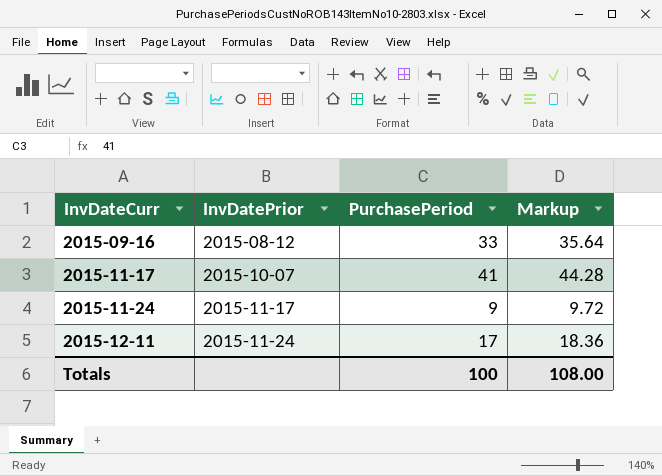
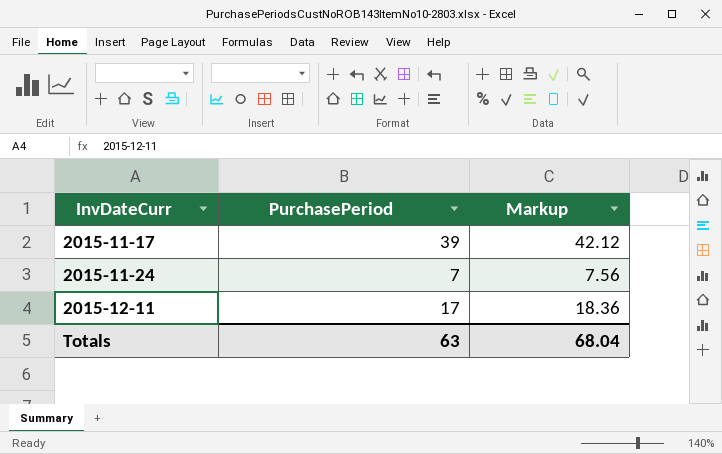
column InvDatePrior | position: 2 -> none
row 2015-09-16: 2015-08-12 | 33 | 35.64 -> none
2015-11-17 | PurchasePeriod: 41 -> 39
2015-11-17 | Markup: 44.28 -> 42.12
2015-11-24 | PurchasePeriod: 9 -> 7
2015-11-24 | Markup: 9.72 -> 7.56
Totals | PurchasePeriod: 100 -> 63
Totals | Markup: 108.00 -> 68.04

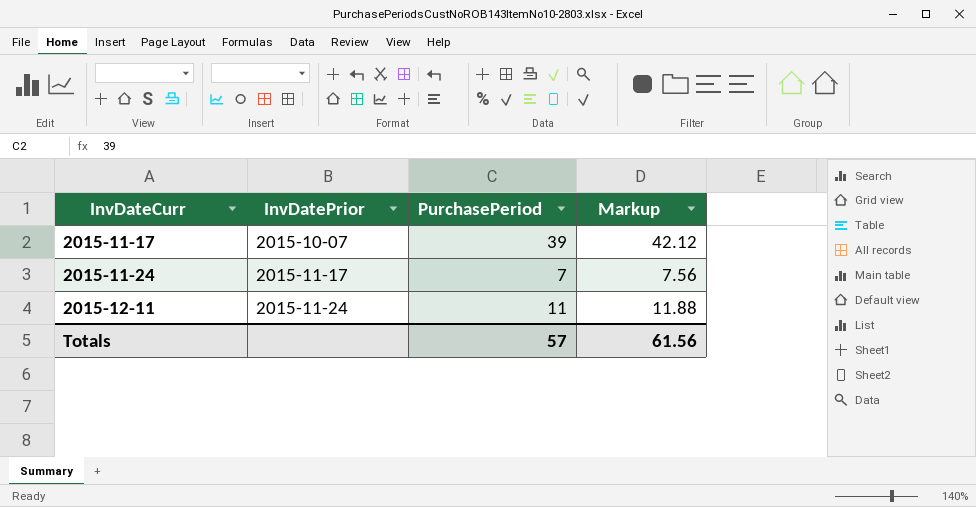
column InvDatePrior | position: none -> 2
2015-12-11 | PurchasePeriod: 17 -> 11
2015-12-11 | Markup: 18.36 -> 11.88
Totals | PurchasePeriod: 63 -> 57
Totals | Markup: 68.04 -> 61.56

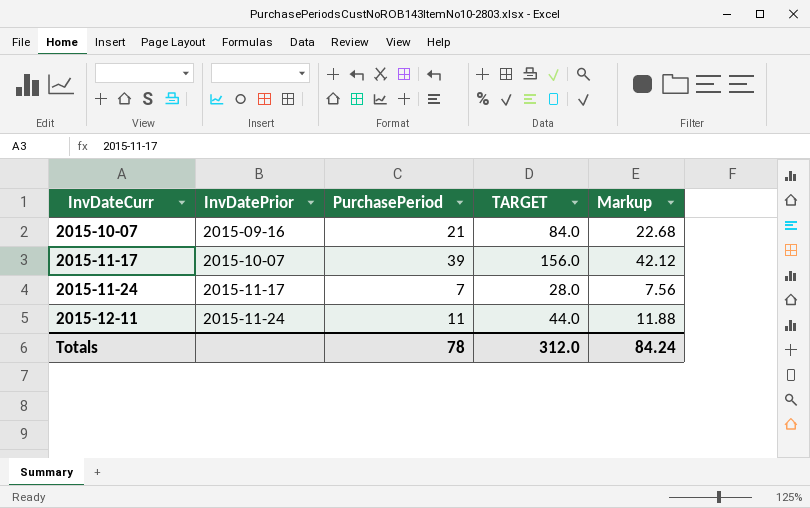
column TARGET | formula: none -> [PurchasePeriod] * 4
row 2015-10-07: none -> 2015-09-16 | 21 | 84.0 | 22.68
Totals | PurchasePeriod: 57 -> 78
Totals | Markup: 61.56 -> 84.24

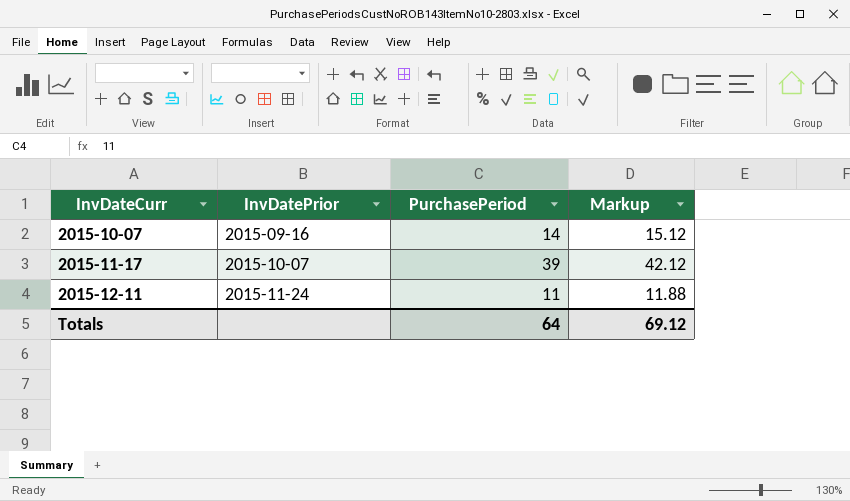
column TARGET | formula: [PurchasePeriod] * 4 -> none
row 2015-11-24: 2015-11-17 | 7 | 28.0 | 7.56 -> none
2015-10-07 | PurchasePeriod: 21 -> 14
2015-10-07 | Markup: 22.68 -> 15.12
Totals | PurchasePeriod: 78 -> 64
Totals | Markup: 84.24 -> 69.12

